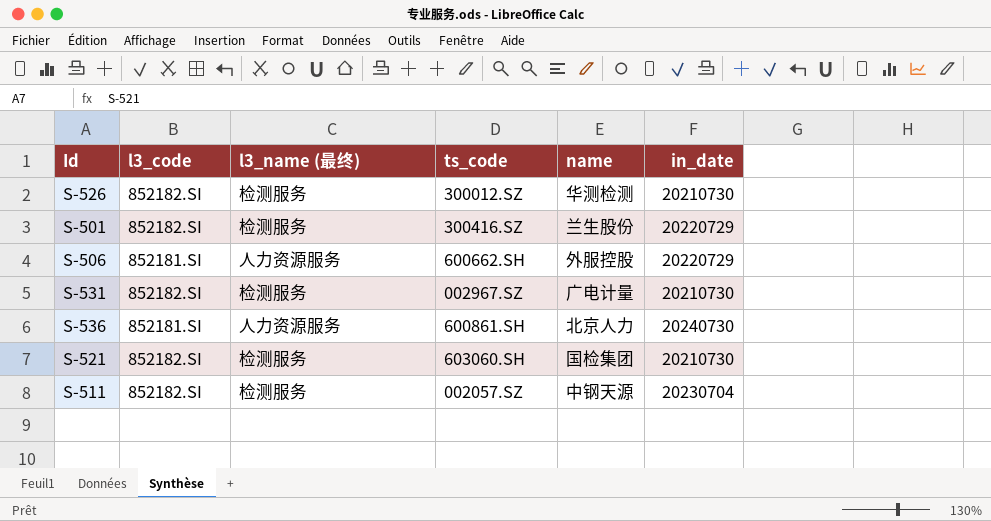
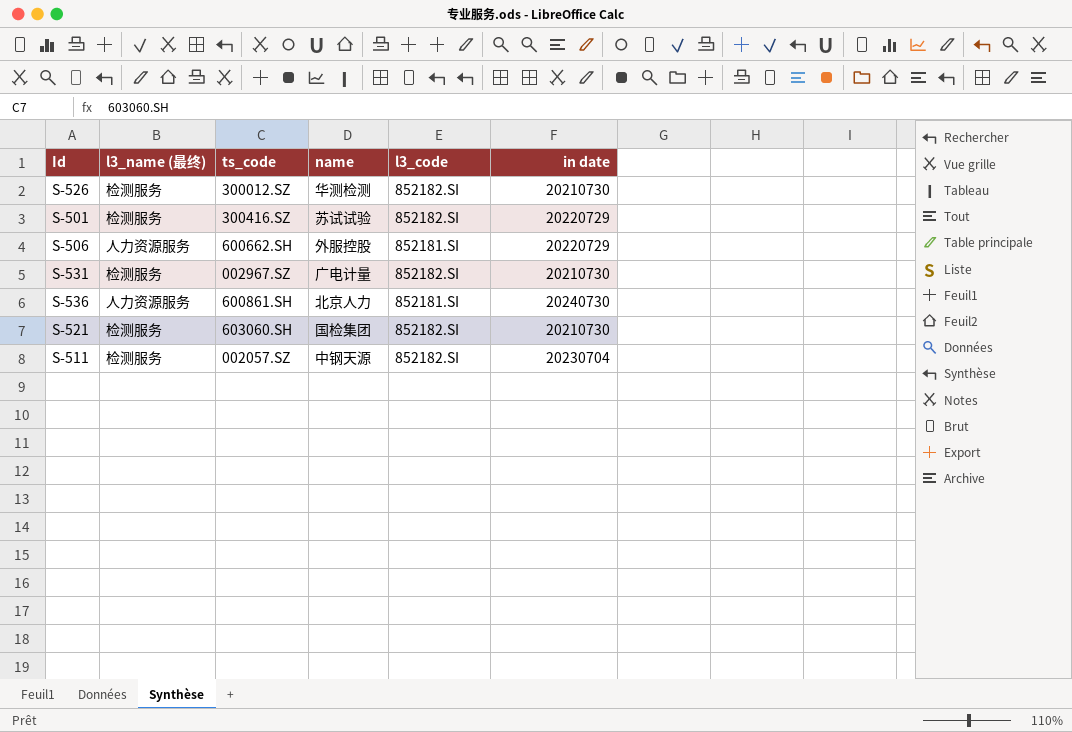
column l3_code | position: 2 -> 5
column name: in_date -> in date
S-501 | name: 兰生股份 -> 苏试试验

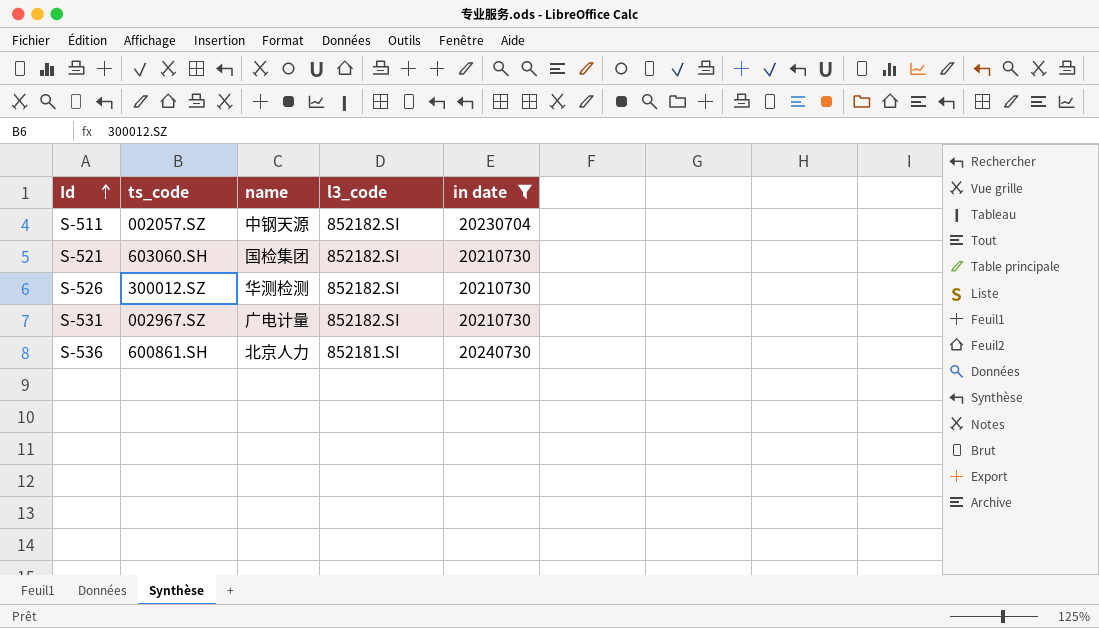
filter: none -> in date != 20220729
row order: none -> Id ascending
column l3_name (最终) | position: 2 -> none

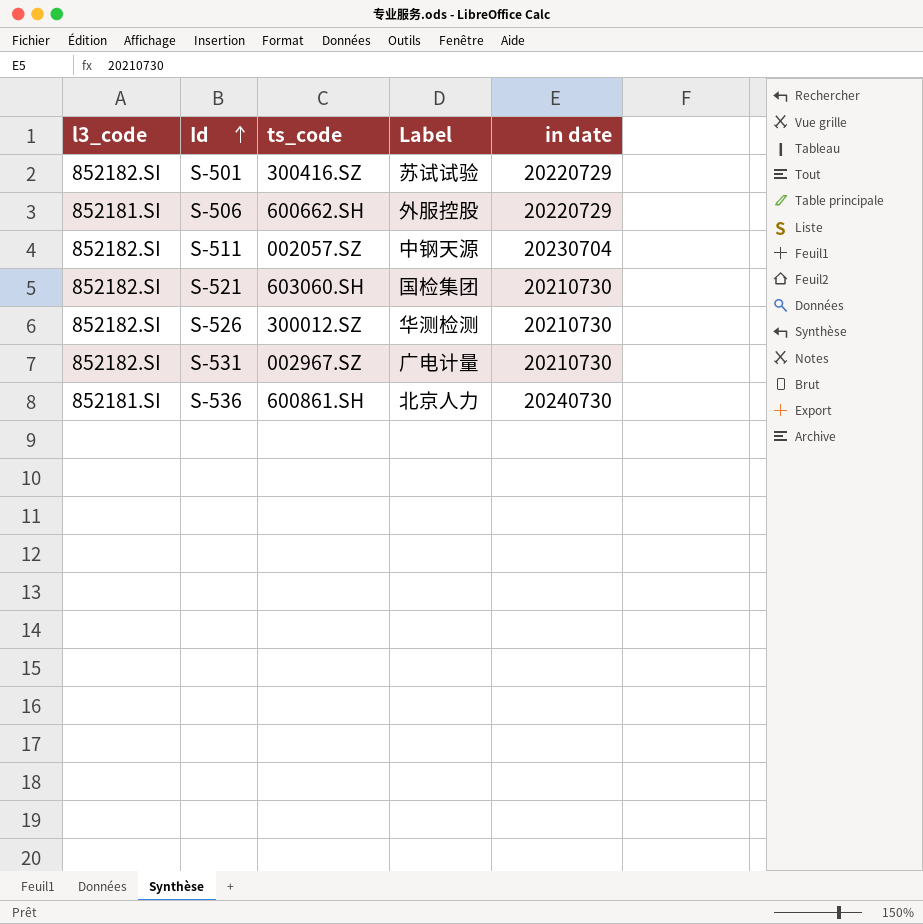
filter: in date != 20220729 -> none
column l3_code | position: 4 -> 1
column name: name -> Label

